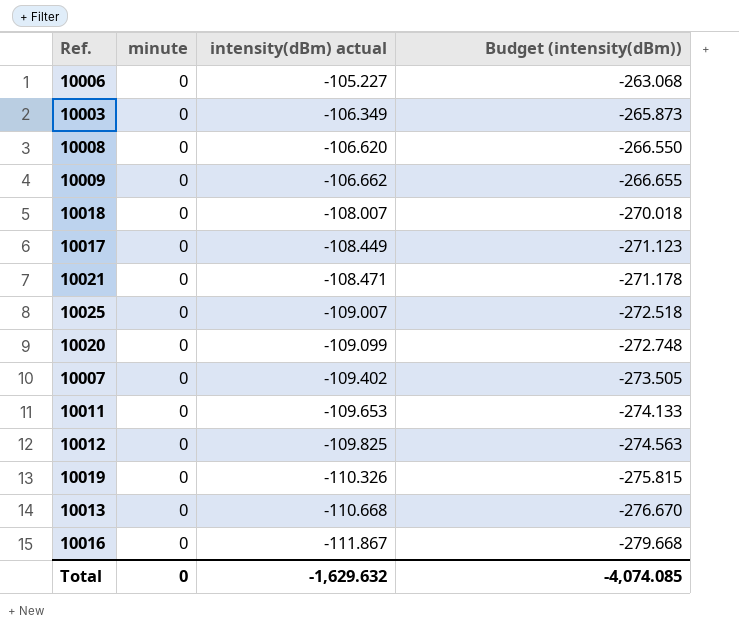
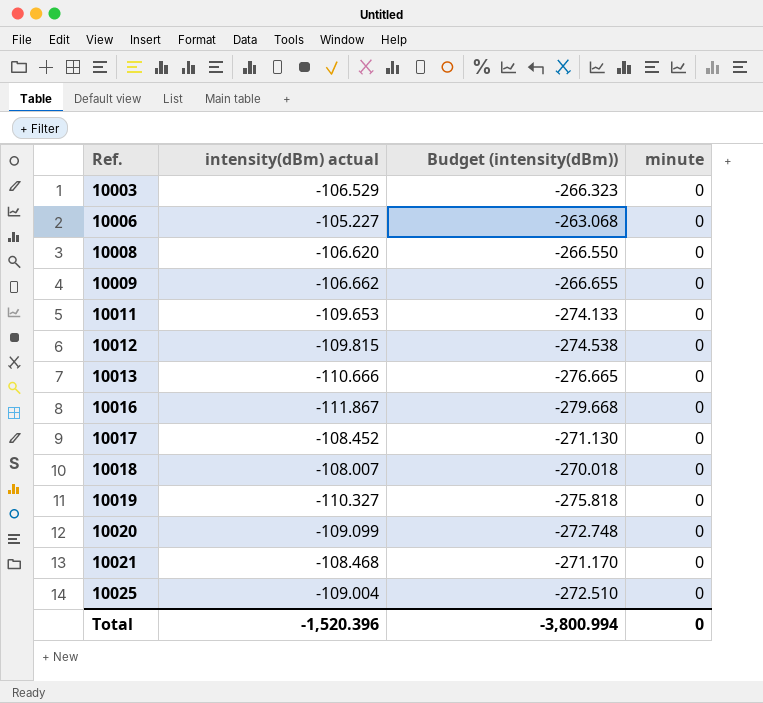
row order: intensity(dBm) actual descending -> Ref. ascending
column minute | position: 2 -> 4
row 10007: 0 | -109.402 | -273.505 -> none
10003 | intensity(dBm) actual: -106.349 -> -106.529
10003 | Budget (intensity(dBm)): -265.873 -> -266.323
10012 | intensity(dBm) actual: -109.825 -> -109.815
10012 | Budget (intensity(dBm)): -274.563 -> -274.538
10013 | intensity(dBm) actual: -110.668 -> -110.666
10013 | Budget (intensity(dBm)): -276.670 -> -276.665
10017 | intensity(dBm) actual: -108.449 -> -108.452
10017 | Budget (intensity(dBm)): -271.123 -> -271.130
10019 | intensity(dBm) actual: -110.326 -> -110.327
10019 | Budget (intensity(dBm)): -275.815 -> -275.818
10021 | intensity(dBm) actual: -108.471 -> -108.468
10021 | Budget (intensity(dBm)): -271.178 -> -271.170
10025 | intensity(dBm) actual: -109.007 -> -109.004
10025 | Budget (intensity(dBm)): -272.518 -> -272.510
Total | intensity(dBm) actual: -1,629.632 -> -1,520.396
Total | Budget (intensity(dBm)): -4,074.085 -> -3,800.994

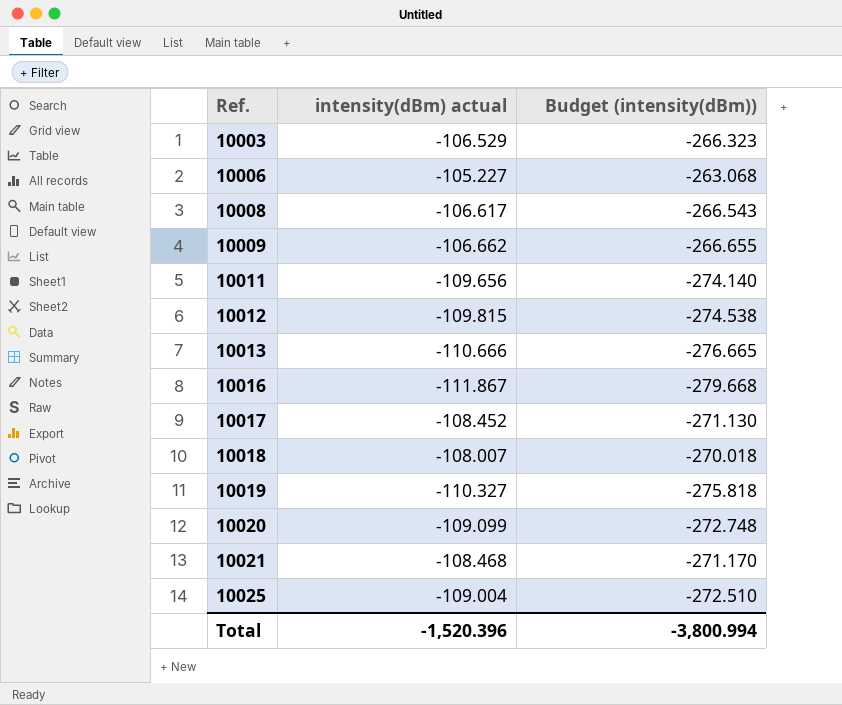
column minute | position: 4 -> none
10008 | intensity(dBm) actual: -106.620 -> -106.617
10008 | Budget (intensity(dBm)): -266.550 -> -266.543
10011 | intensity(dBm) actual: -109.653 -> -109.656
10011 | Budget (intensity(dBm)): -274.133 -> -274.140

